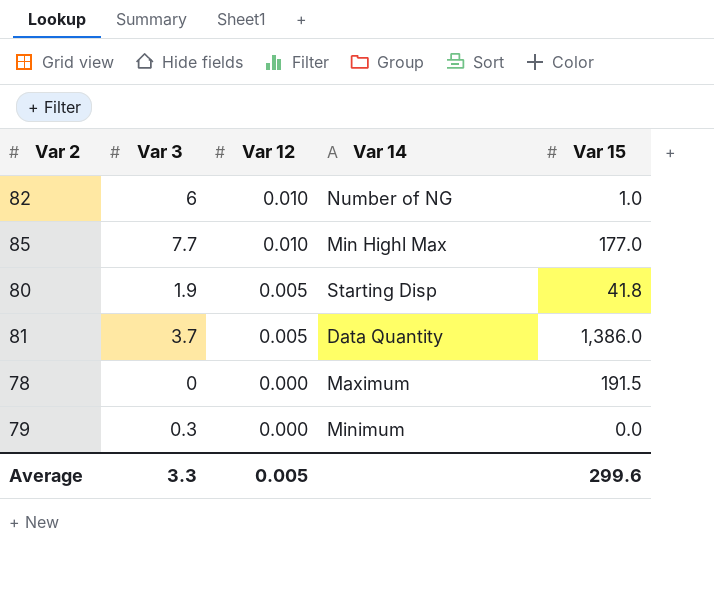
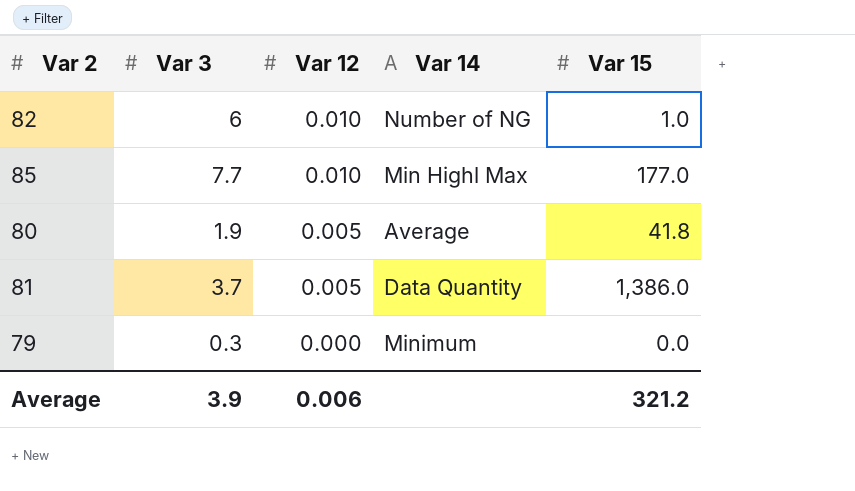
row 78: 0 | 0.000 | Maximum | 191.5 -> none
80 | Var 14: Starting Disp -> Average
Average | Var 3: 3.3 -> 3.9
Average | Var 12: 0.005 -> 0.006
Average | Var 15: 299.6 -> 321.2

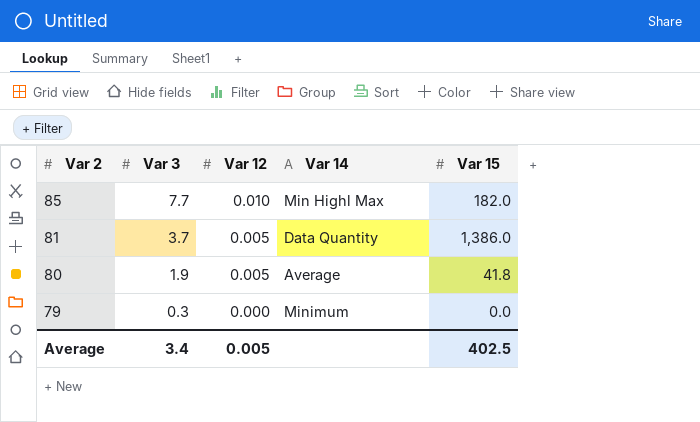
row order: Var 12 descending -> Var 2 descending
row 82: 6 | 0.010 | Number of NG | 1.0 -> none
85 | Var 15: 177.0 -> 182.0
Average | Var 3: 3.9 -> 3.4
Average | Var 12: 0.006 -> 0.005
Average | Var 15: 321.2 -> 402.5

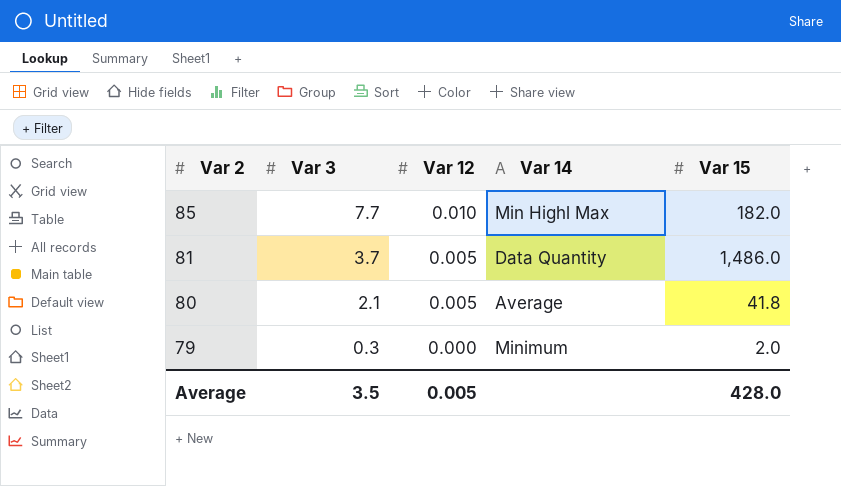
81 | Var 15: 1,386.0 -> 1,486.0
80 | Var 3: 1.9 -> 2.1
79 | Var 15: 0.0 -> 2.0
Average | Var 3: 3.4 -> 3.5
Average | Var 15: 402.5 -> 428.0

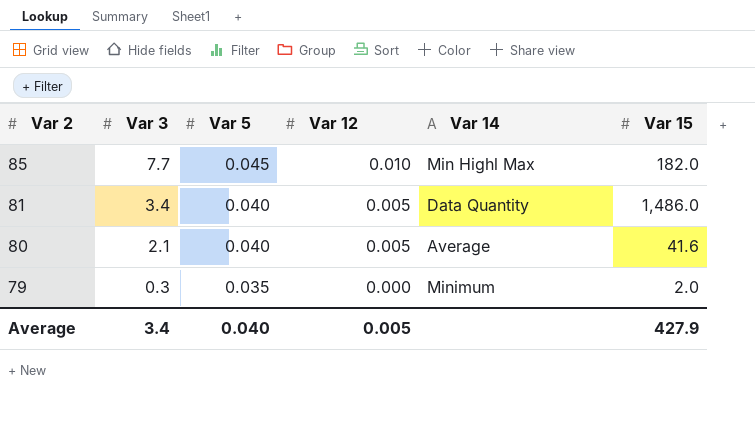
column Var 5 | position: none -> 3
81 | Var 3: 3.7 -> 3.4
80 | Var 15: 41.8 -> 41.6
Average | Var 3: 3.5 -> 3.4
Average | Var 15: 428.0 -> 427.9

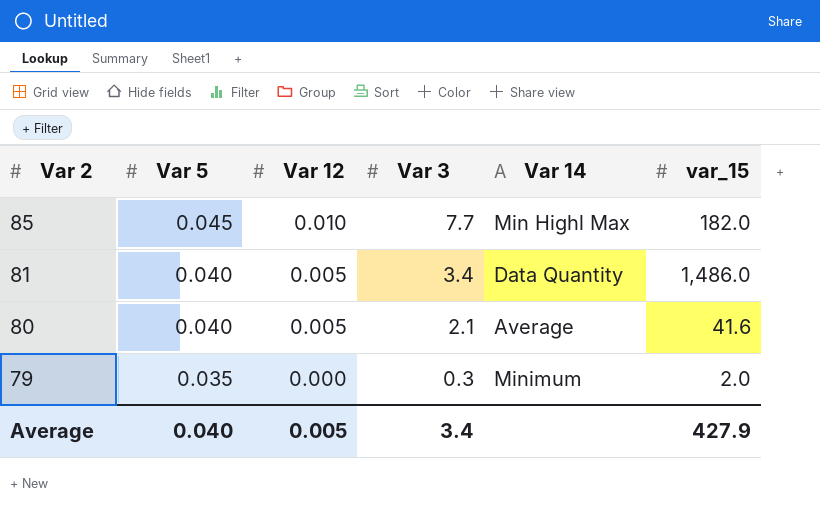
column Var 3 | position: 2 -> 4
column name: Var 15 -> var_15

